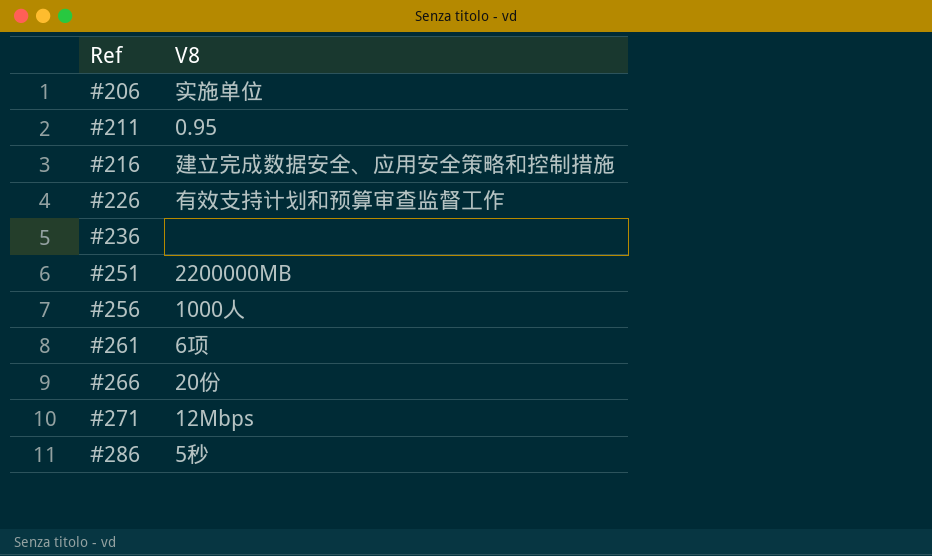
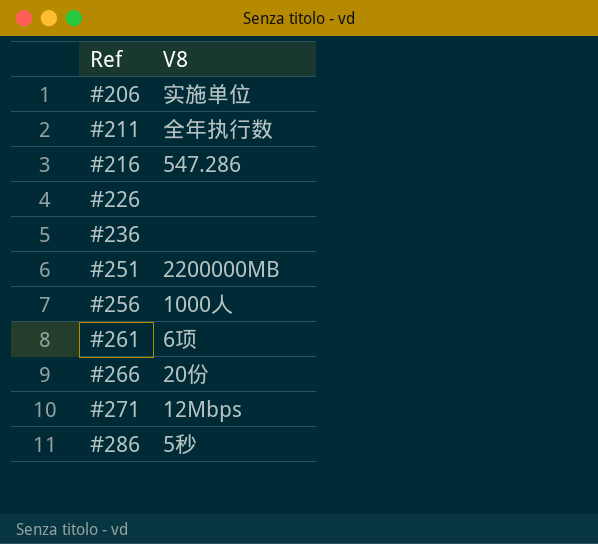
#211 | V8: 0.95 -> 全年执行数
#216 | V8: 建立完成数据安全、应用安全策略和控制措施 -> 547.286
#226 | V8: 有效支持计划和预算审查监督工作 -> none

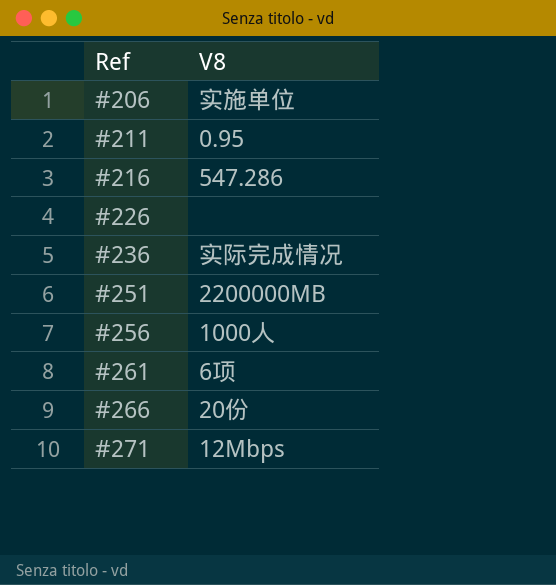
row #286: 5秒 -> none
#211 | V8: 全年执行数 -> 0.95
#236 | V8: none -> 实际完成情况

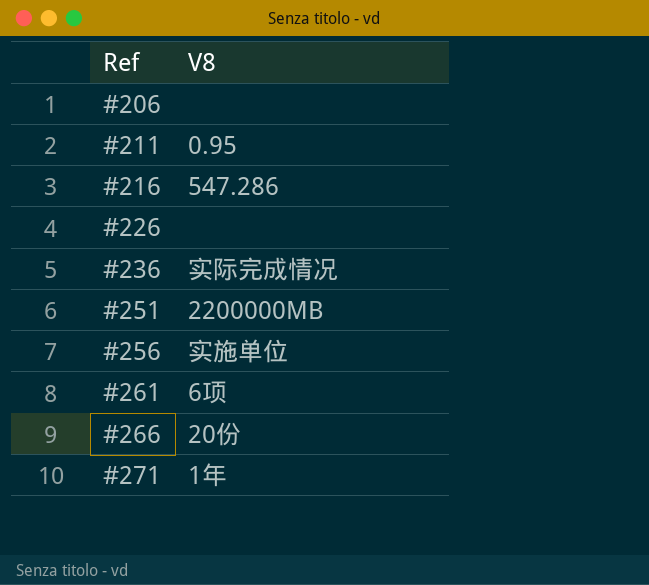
#206 | V8: 实施单位 -> none
#256 | V8: 1000人 -> 实施单位
#271 | V8: 12Mbps -> 1年

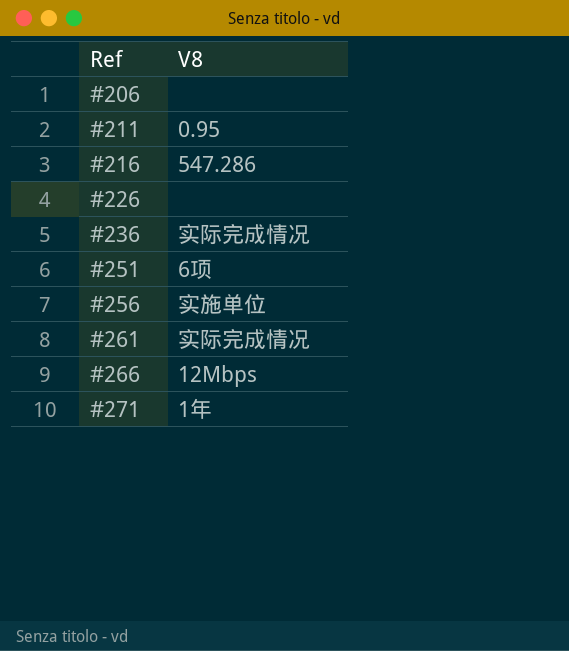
#251 | V8: 2200000MB -> 6项
#261 | V8: 6项 -> 实际完成情况
#266 | V8: 20份 -> 12Mbps

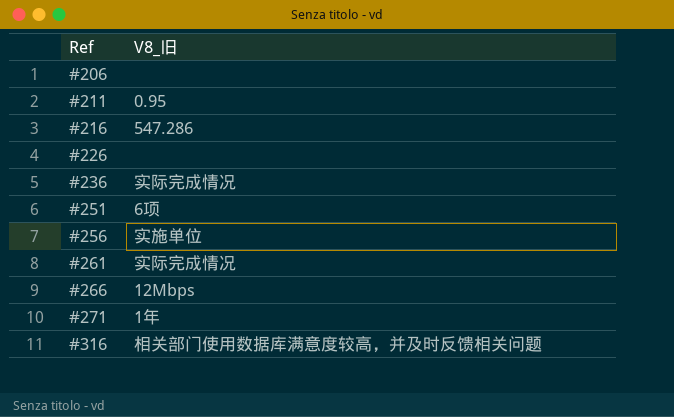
column name: V8 -> V8_旧
row #316: none -> 相关部门使用数据库满意度较高，并及时反馈相关问题

